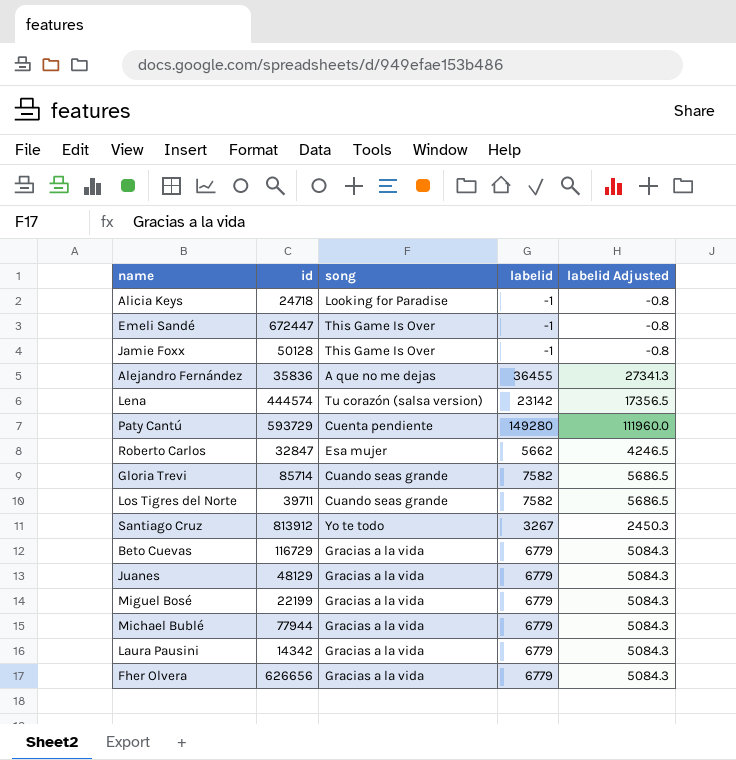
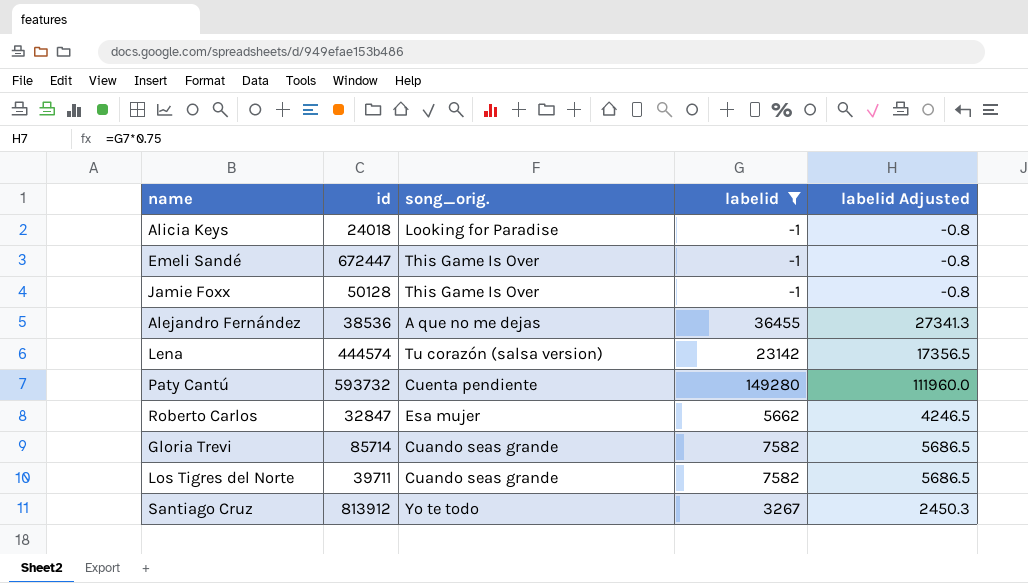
filter: none -> labelid != 6779
column name: song -> song_orig.
Alicia Keys | id: 24718 -> 24018
Alejandro Fernández | id: 35836 -> 38536
Paty Cantú | id: 593729 -> 593732

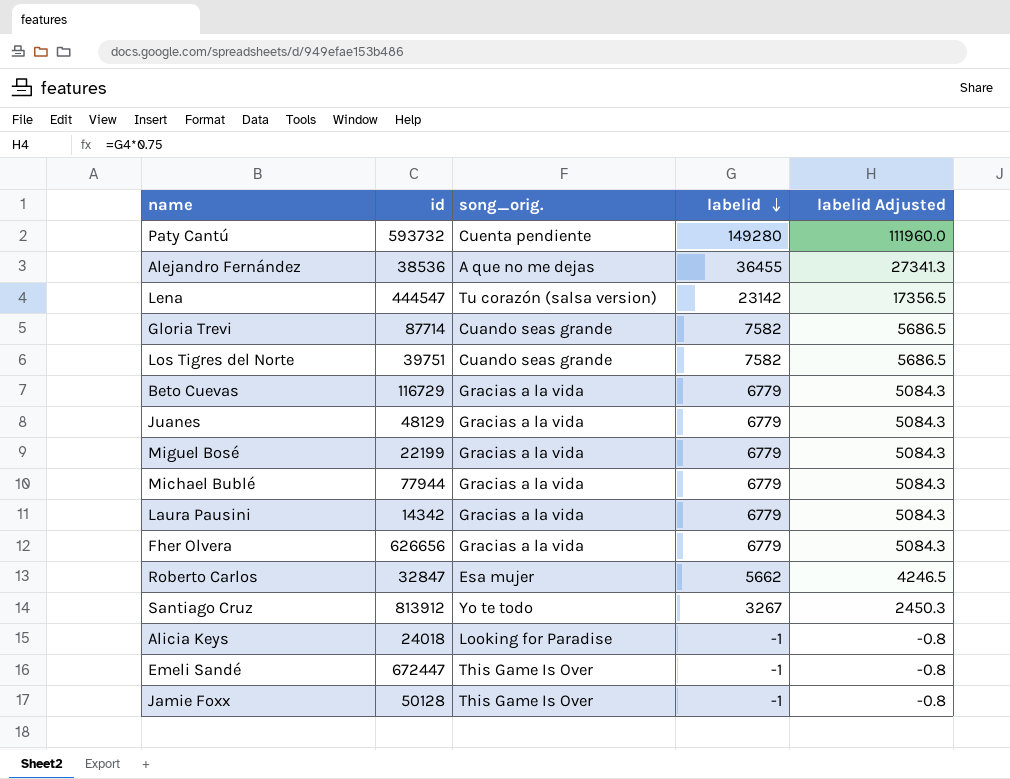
filter: labelid != 6779 -> none
row order: none -> labelid descending
Lena | id: 444574 -> 444547
Gloria Trevi | id: 85714 -> 87714
Los Tigres del Norte | id: 39711 -> 39751

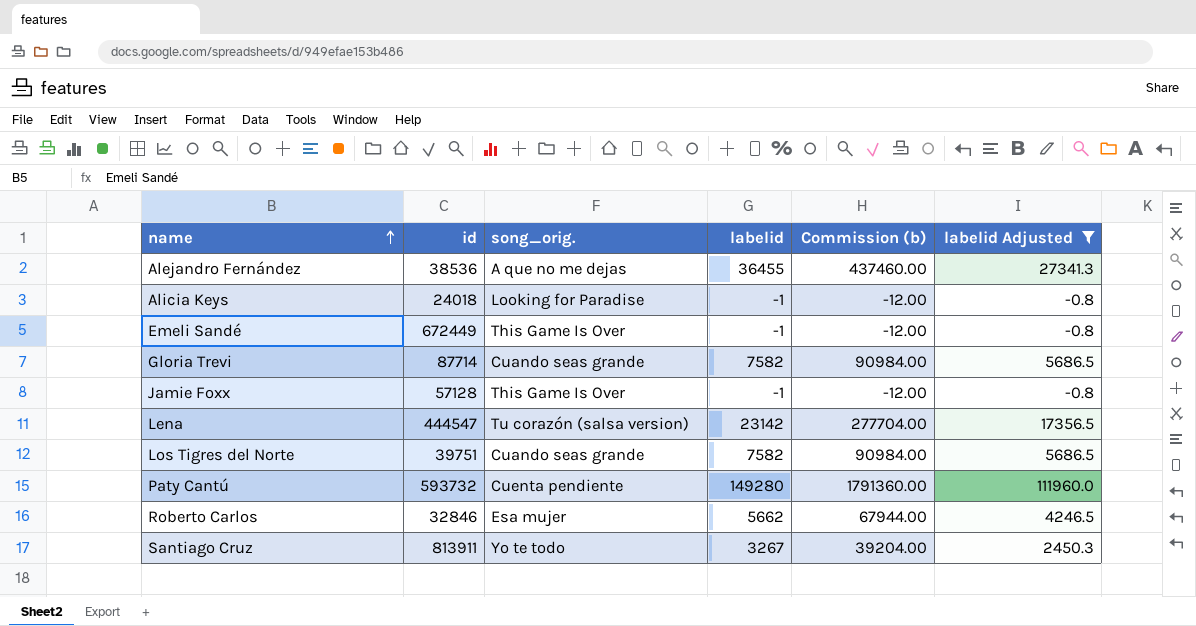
filter: none -> labelid Adjusted != 5084.3
row order: labelid descending -> name ascending
column Commission (b) | formula: none -> [labelid] * 12
Emeli Sandé | id: 672447 -> 672449
Jamie Foxx | id: 50128 -> 57128
Roberto Carlos | id: 32847 -> 32846
Santiago Cruz | id: 813912 -> 813911

